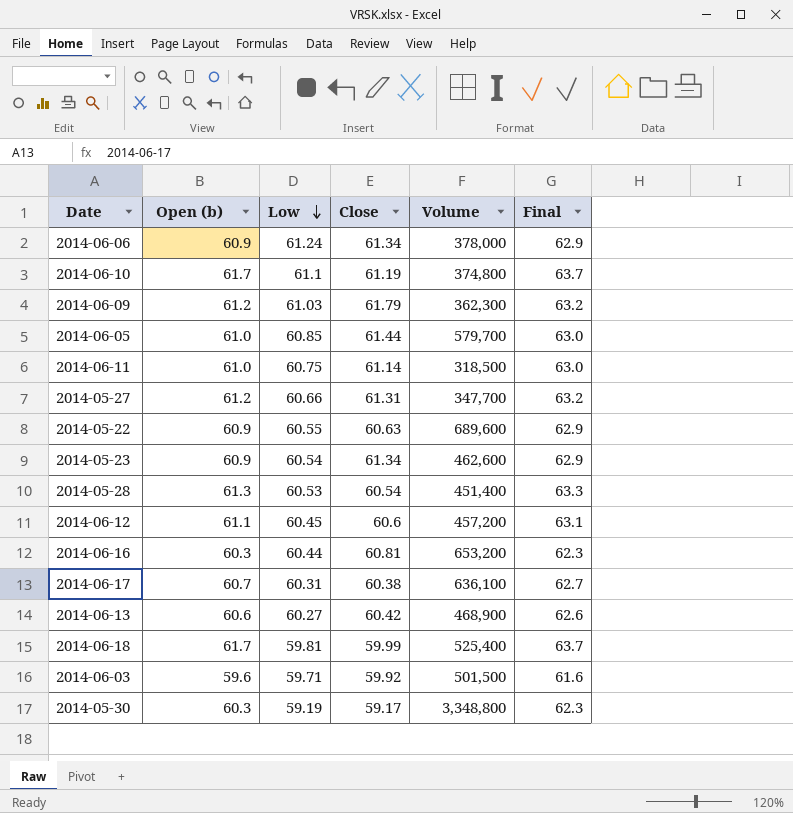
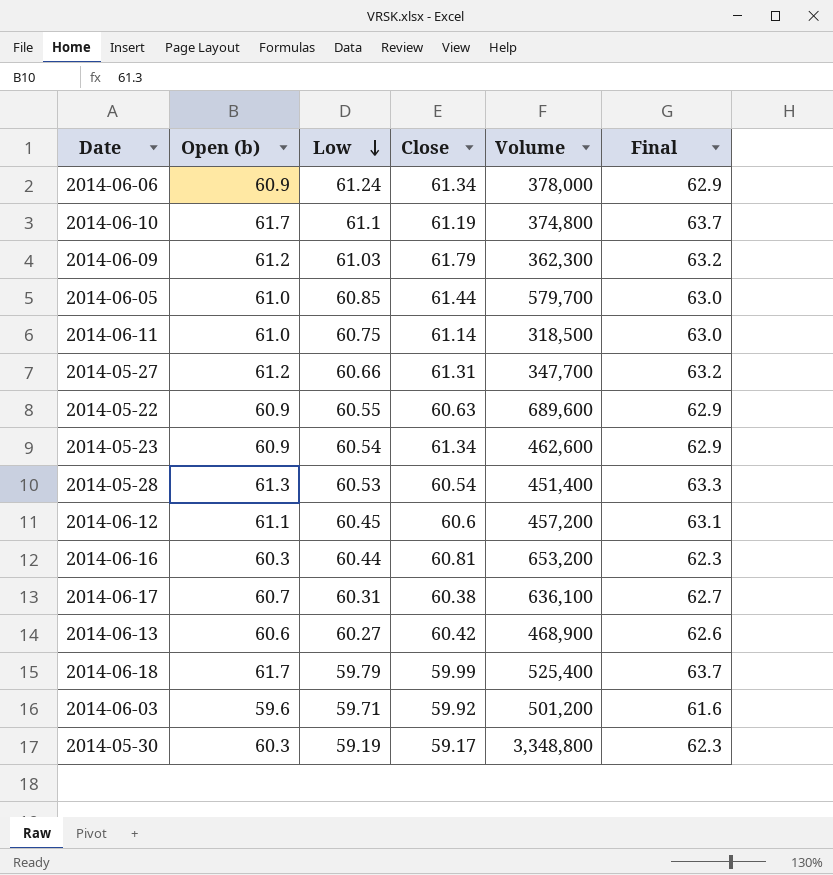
2014-06-18 | Low: 59.81 -> 59.79
2014-06-03 | Volume: 501,500 -> 501,200

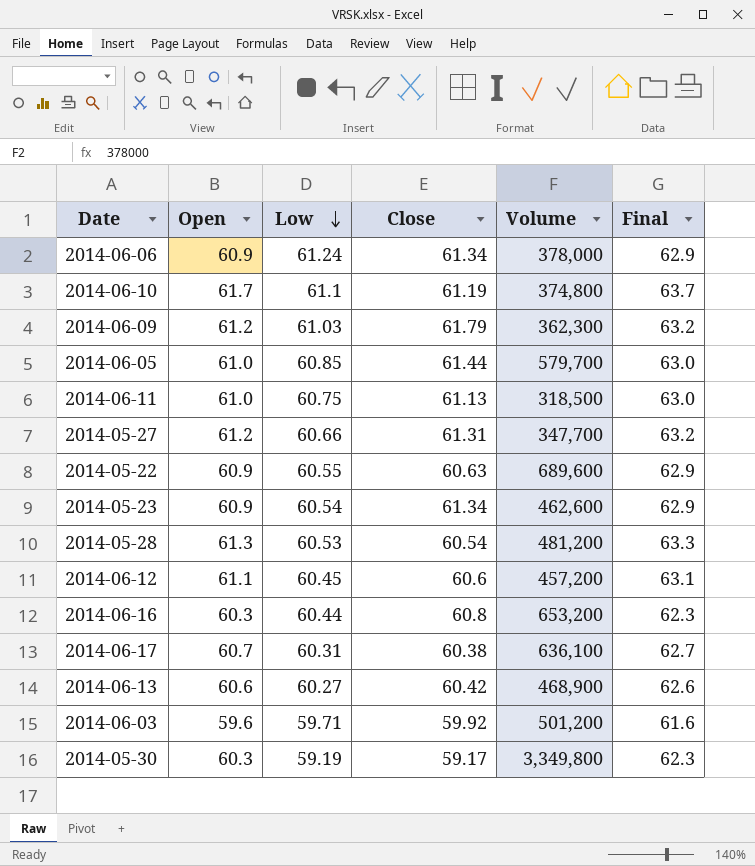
column name: Open (b) -> Open
row 2014-06-18: 61.7 | 59.79 | 59.99 | 525,400 | 63.7 -> none
2014-06-11 | Close: 61.14 -> 61.13
2014-05-28 | Volume: 451,400 -> 481,200
2014-06-16 | Close: 60.81 -> 60.8
2014-05-30 | Volume: 3,348,800 -> 3,349,800

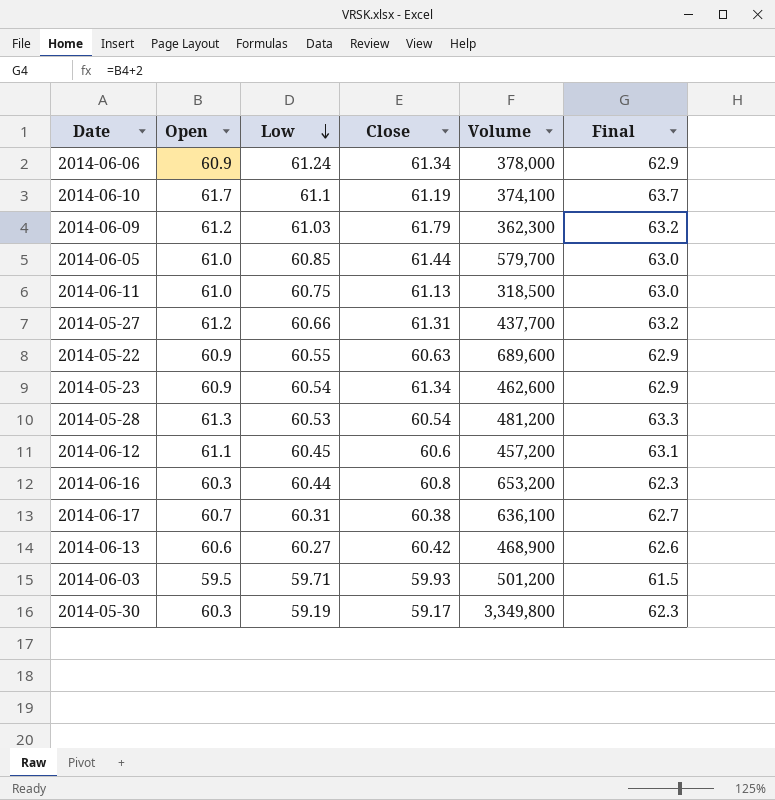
2014-06-10 | Volume: 374,800 -> 374,100
2014-05-27 | Volume: 347,700 -> 437,700
2014-06-03 | Open: 59.6 -> 59.5
2014-06-03 | Close: 59.92 -> 59.93
2014-06-03 | Final: 61.6 -> 61.5

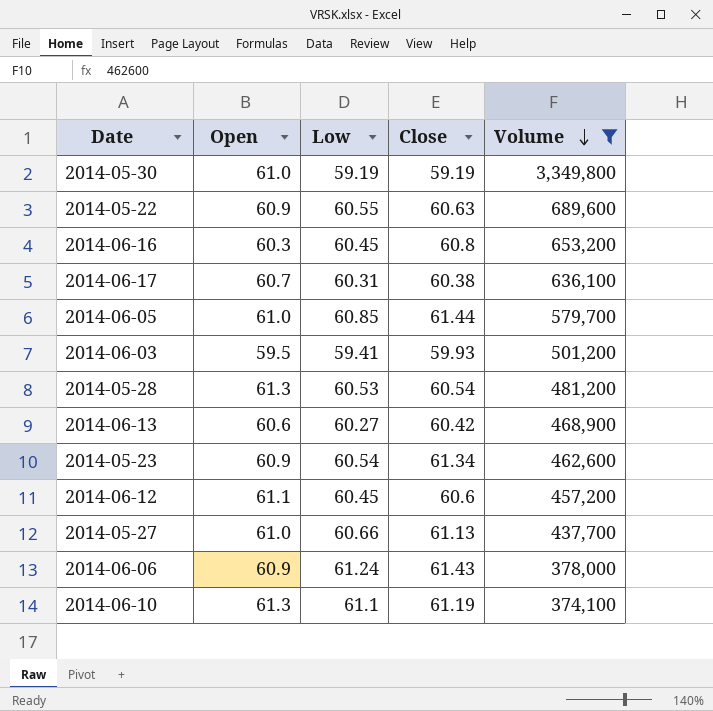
filter: none -> Volume >= 374,100
row order: Low descending -> Volume descending
column Final | formula: [Open] + 2 -> none
2014-05-30 | Open: 60.3 -> 61.0
2014-05-30 | Close: 59.17 -> 59.19
2014-06-16 | Low: 60.44 -> 60.45
2014-06-03 | Low: 59.71 -> 59.41
2014-05-27 | Open: 61.2 -> 61.0
2014-05-27 | Close: 61.31 -> 61.13
2014-06-06 | Close: 61.34 -> 61.43
2014-06-10 | Open: 61.7 -> 61.3

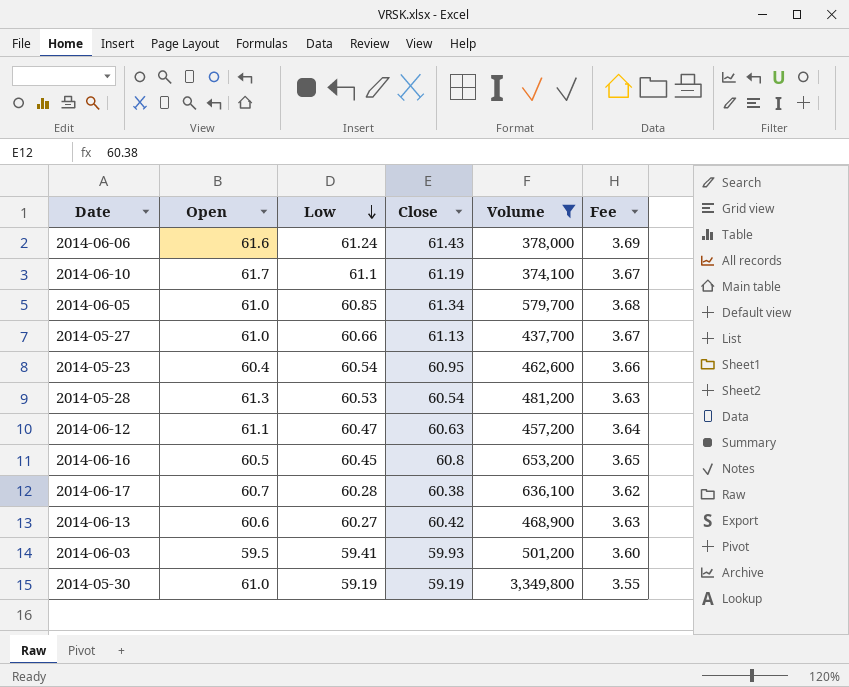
row order: Volume descending -> Low descending
column Fee | formula: none -> [Close] * 0.06
row 2014-05-22: 60.9 | 60.55 | 60.63 | 689,600 -> none
2014-06-06 | Open: 60.9 -> 61.6
2014-06-10 | Open: 61.3 -> 61.7
2014-06-05 | Close: 61.44 -> 61.34
2014-05-23 | Open: 60.9 -> 60.4
2014-05-23 | Close: 61.34 -> 60.95
2014-06-12 | Low: 60.45 -> 60.47
2014-06-12 | Close: 60.6 -> 60.63
2014-06-16 | Open: 60.3 -> 60.5
2014-06-17 | Low: 60.31 -> 60.28

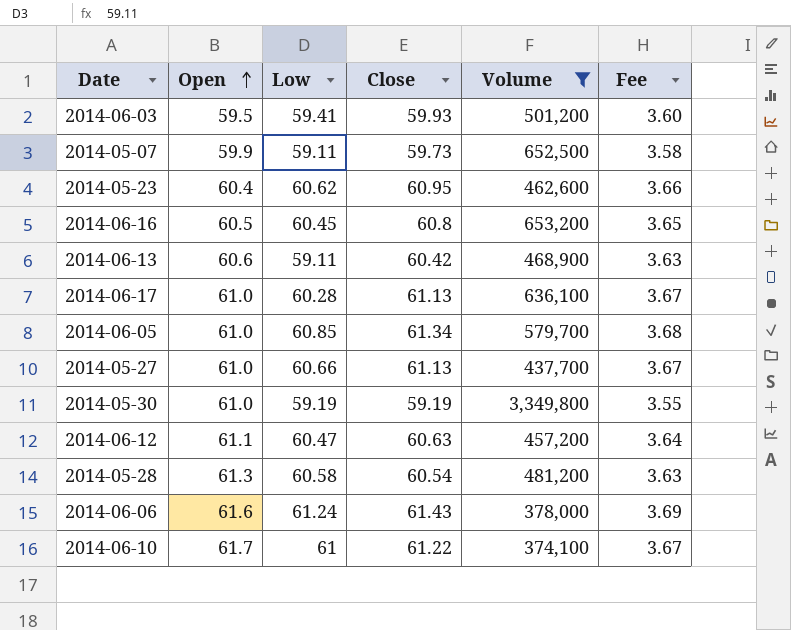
row order: Low descending -> Open ascending
row 2014-05-07: none -> 59.9 | 59.11 | 59.73 | 652,500 | 3.58
2014-05-23 | Low: 60.54 -> 60.62
2014-06-13 | Low: 60.27 -> 59.11
2014-06-17 | Open: 60.7 -> 61.0
2014-06-17 | Close: 60.38 -> 61.13
2014-06-17 | Fee: 3.62 -> 3.67
2014-05-28 | Low: 60.53 -> 60.58
2014-06-10 | Low: 61.1 -> 61
2014-06-10 | Close: 61.19 -> 61.22

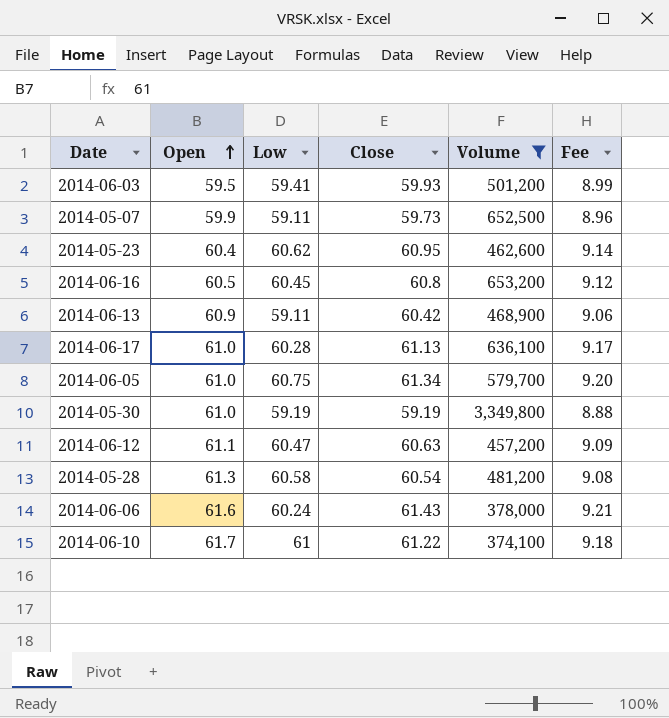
column Fee | formula: [Close] * 0.06 -> [Close] * 0.15
row 2014-05-27: 61.0 | 60.66 | 61.13 | 437,700 | 3.67 -> none
2014-06-13 | Open: 60.6 -> 60.9
2014-06-05 | Low: 60.85 -> 60.75
2014-06-06 | Low: 61.24 -> 60.24

